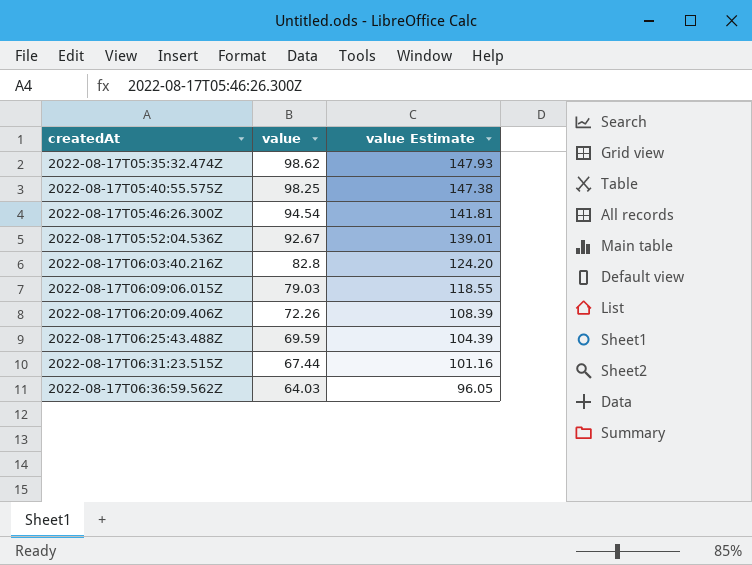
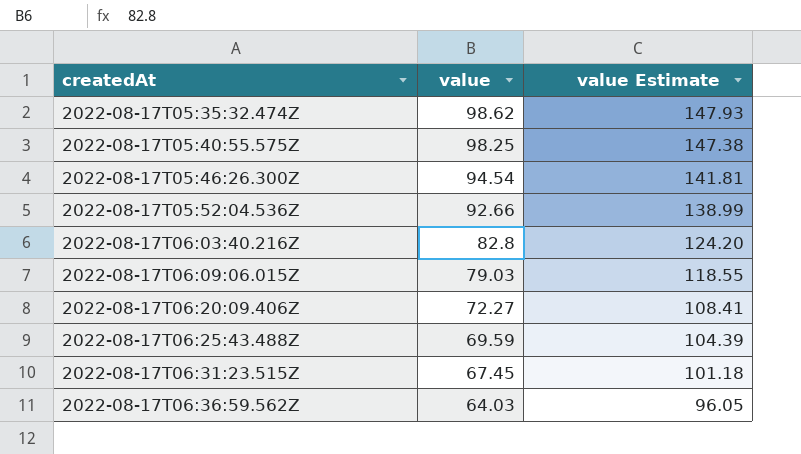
2022-08-17T05:52:04.536Z | value: 92.67 -> 92.66
2022-08-17T05:52:04.536Z | value Estimate: 139.01 -> 138.99
2022-08-17T06:20:09.406Z | value: 72.26 -> 72.27
2022-08-17T06:20:09.406Z | value Estimate: 108.39 -> 108.41
2022-08-17T06:31:23.515Z | value: 67.44 -> 67.45
2022-08-17T06:31:23.515Z | value Estimate: 101.16 -> 101.18

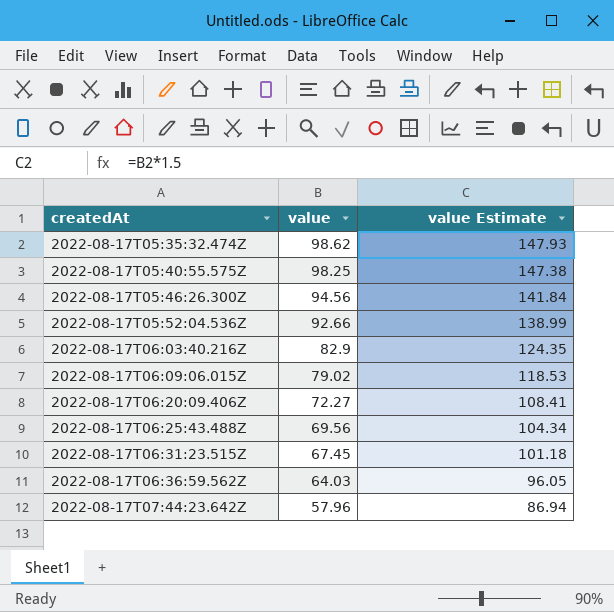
2022-08-17T05:46:26.300Z | value: 94.54 -> 94.56
2022-08-17T05:46:26.300Z | value Estimate: 141.81 -> 141.84
2022-08-17T06:03:40.216Z | value: 82.8 -> 82.9
2022-08-17T06:03:40.216Z | value Estimate: 124.20 -> 124.35
2022-08-17T06:09:06.015Z | value: 79.03 -> 79.02
2022-08-17T06:09:06.015Z | value Estimate: 118.55 -> 118.53
2022-08-17T06:25:43.488Z | value: 69.59 -> 69.56
2022-08-17T06:25:43.488Z | value Estimate: 104.39 -> 104.34
row 2022-08-17T07:44:23.642Z: none -> 57.96 | 86.94

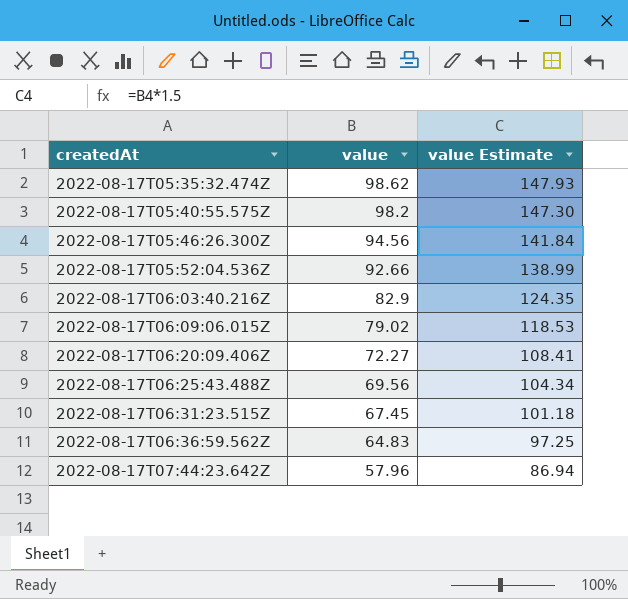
2022-08-17T05:40:55.575Z | value: 98.25 -> 98.2
2022-08-17T05:40:55.575Z | value Estimate: 147.38 -> 147.30
2022-08-17T06:36:59.562Z | value: 64.03 -> 64.83
2022-08-17T06:36:59.562Z | value Estimate: 96.05 -> 97.25

